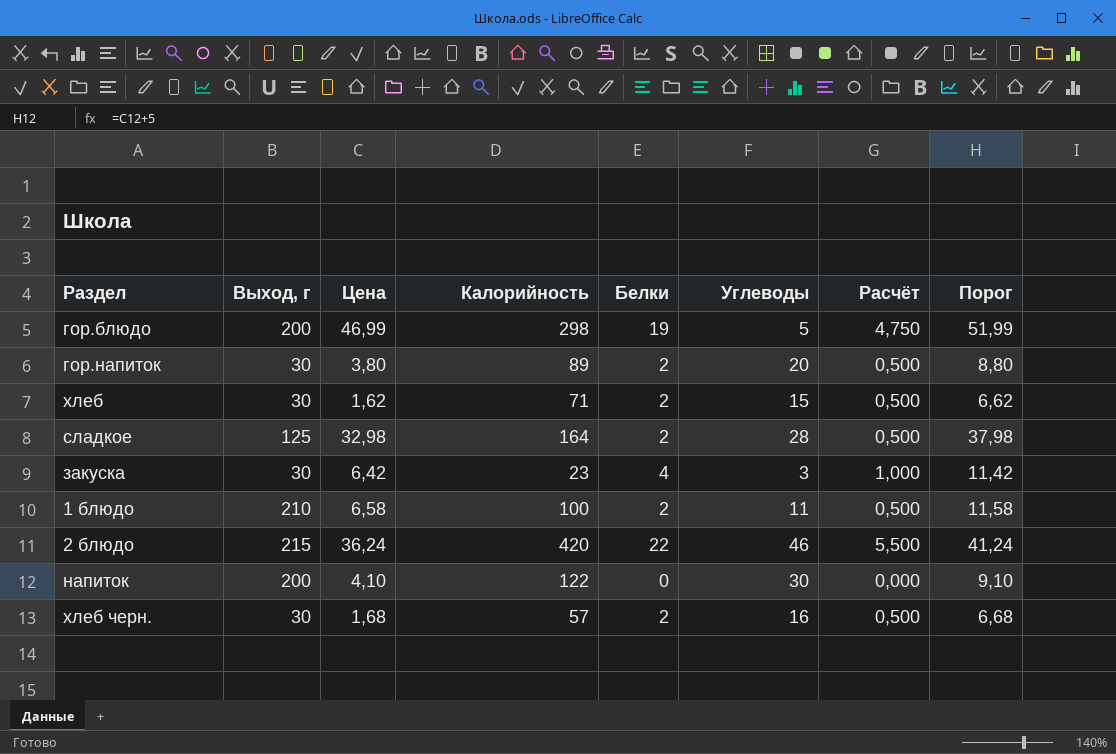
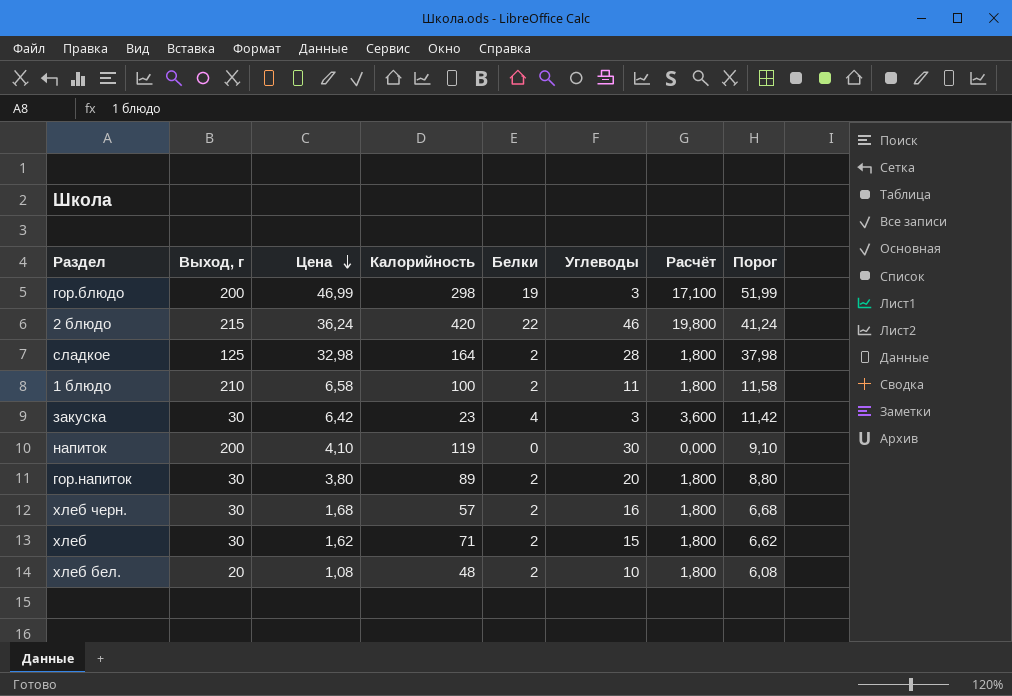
row order: none -> Цена descending
column Расчёт | formula: [Белки] * 0,25 -> [Белки] * 0,9
гор.блюдо | Углеводы: 5 -> 3
напиток | Калорийность: 122 -> 119
row хлеб бел.: none -> 20 | 1,08 | 48 | 2 | 10 | 1,800 | 6,08

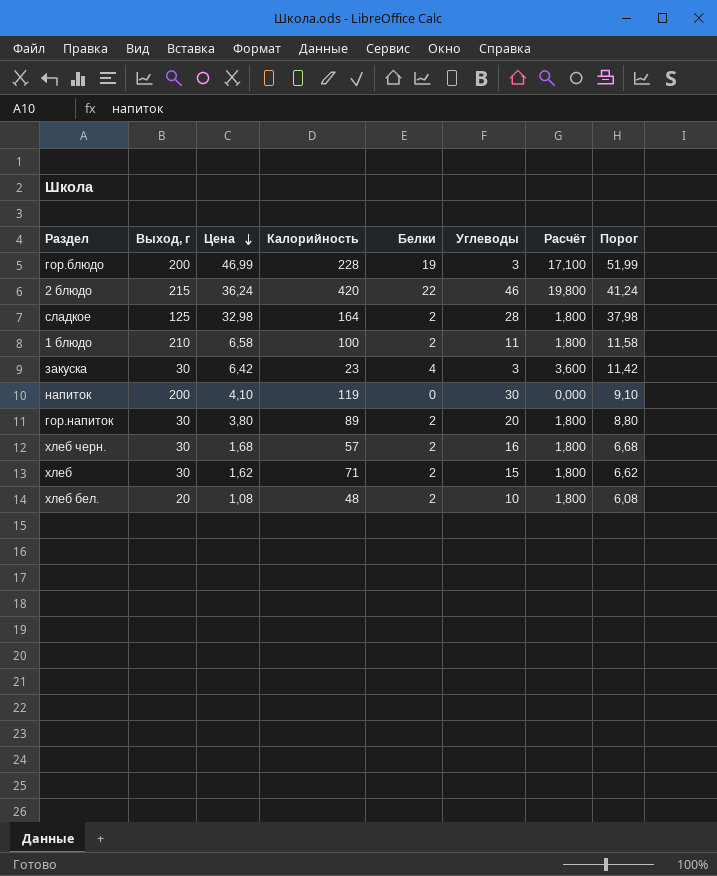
гор.блюдо | Калорийность: 298 -> 228

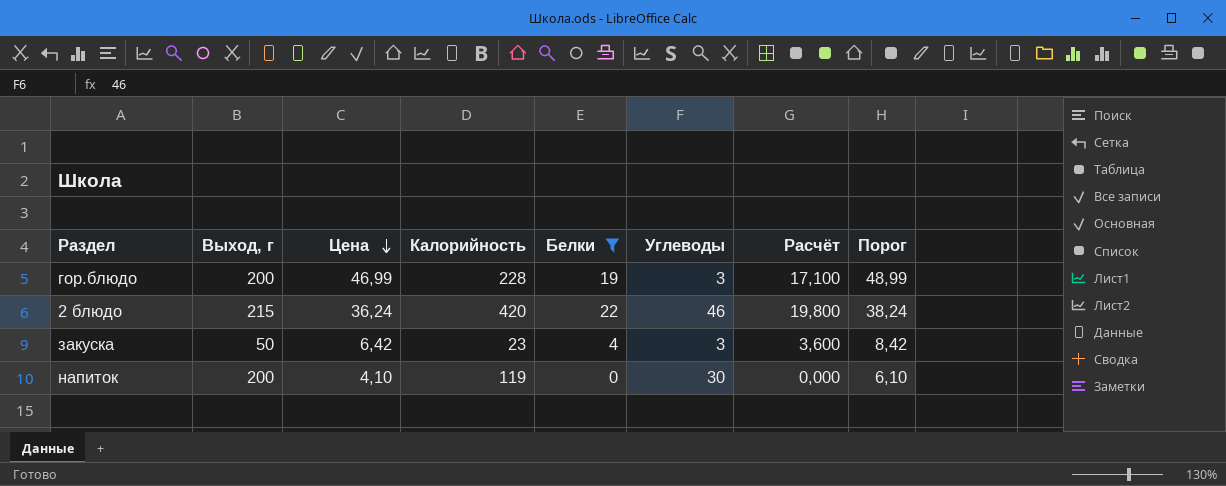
filter: none -> Белки != 2
column Порог | formula: [Цена] + 5 -> [Цена] + 2
закуска | Выход, г: 30 -> 50

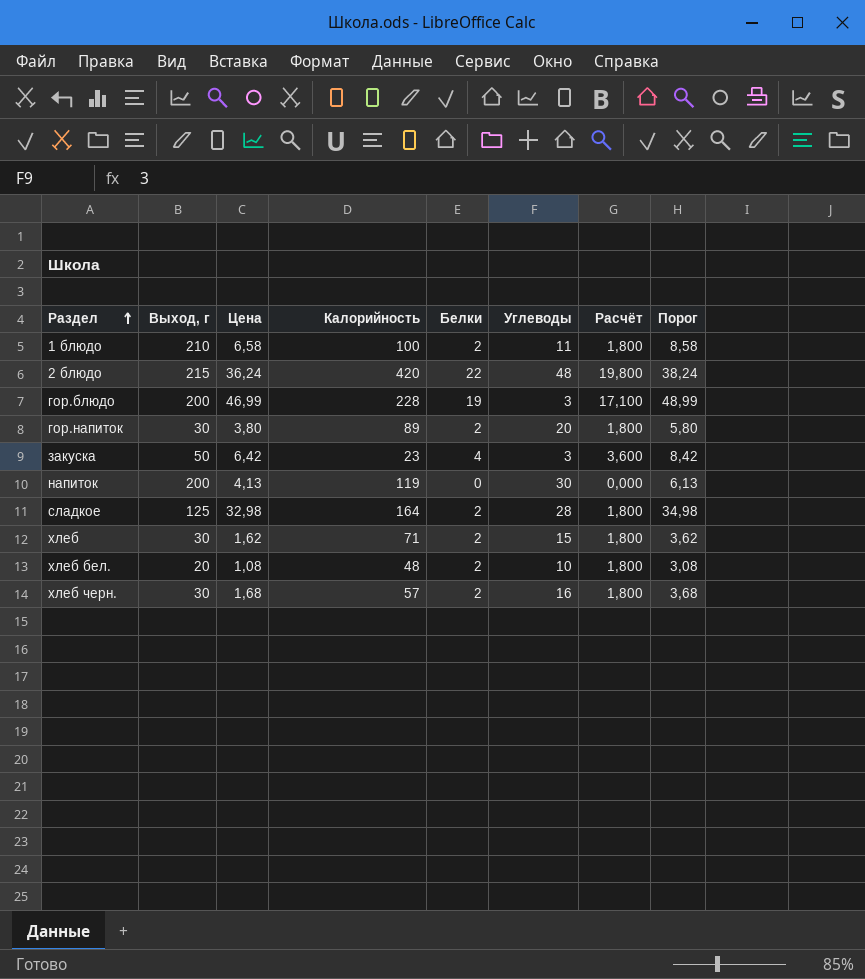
filter: Белки != 2 -> none
row order: Цена descending -> Раздел ascending
2 блюдо | Углеводы: 46 -> 48
напиток | Цена: 4,10 -> 4,13
напиток | Порог: 6,10 -> 6,13

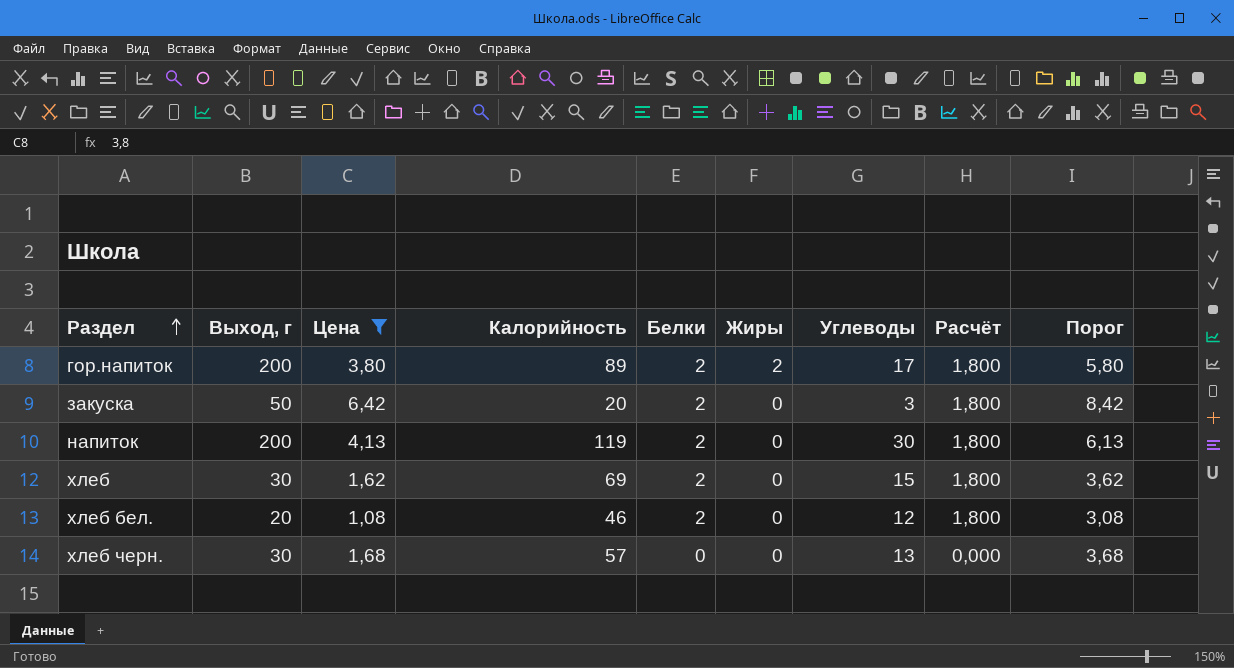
filter: none -> Цена <= 6,42
column Жиры | position: none -> 6
гор.напиток | Выход, г: 30 -> 200
гор.напиток | Углеводы: 20 -> 17
закуска | Калорийность: 23 -> 20
закуска | Белки: 4 -> 2
закуска | Расчёт: 3,600 -> 1,800
напиток | Белки: 0 -> 2
напиток | Расчёт: 0,000 -> 1,800
хлеб | Калорийность: 71 -> 69
хлеб бел. | Калорийность: 48 -> 46
хлеб бел. | Углеводы: 10 -> 12
хлеб черн. | Белки: 2 -> 0
хлеб черн. | Углеводы: 16 -> 13
хлеб черн. | Расчёт: 1,800 -> 0,000

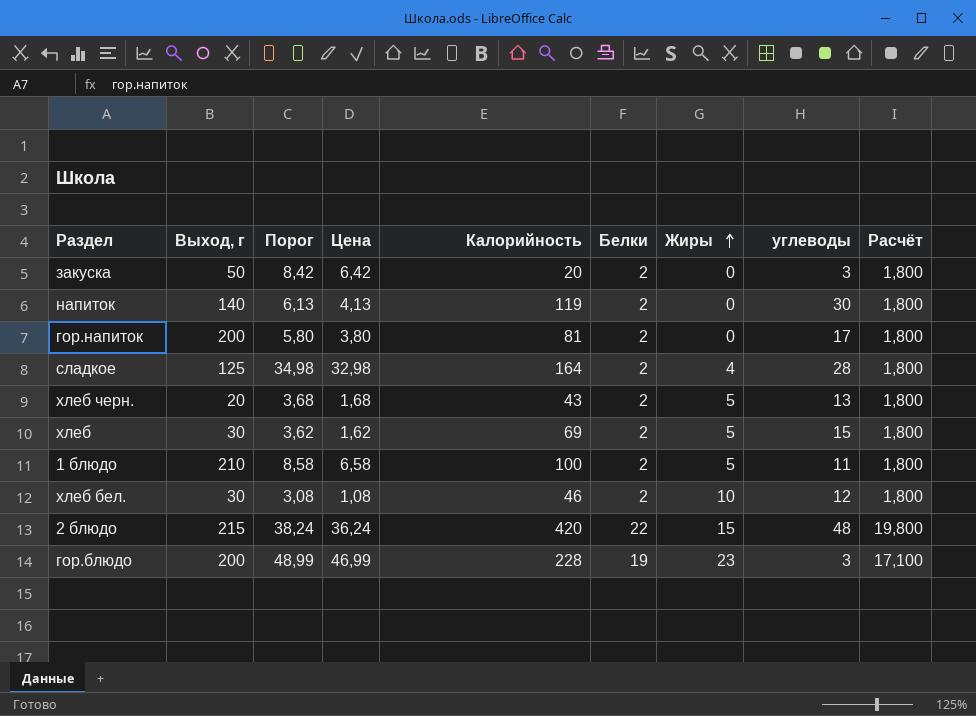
filter: Цена <= 6,42 -> none
row order: Раздел ascending -> Жиры ascending
column Порог | position: 9 -> 3
column name: Углеводы -> углеводы
напиток | Выход, г: 200 -> 140
гор.напиток | Калорийность: 89 -> 81
гор.напиток | Жиры: 2 -> 0
хлеб черн. | Выход, г: 30 -> 20
хлеб черн. | Калорийность: 57 -> 43
хлеб черн. | Белки: 0 -> 2
хлеб черн. | Жиры: 0 -> 5
хлеб черн. | Расчёт: 0,000 -> 1,800
хлеб | Жиры: 0 -> 5
хлеб бел. | Выход, г: 20 -> 30
хлеб бел. | Жиры: 0 -> 10

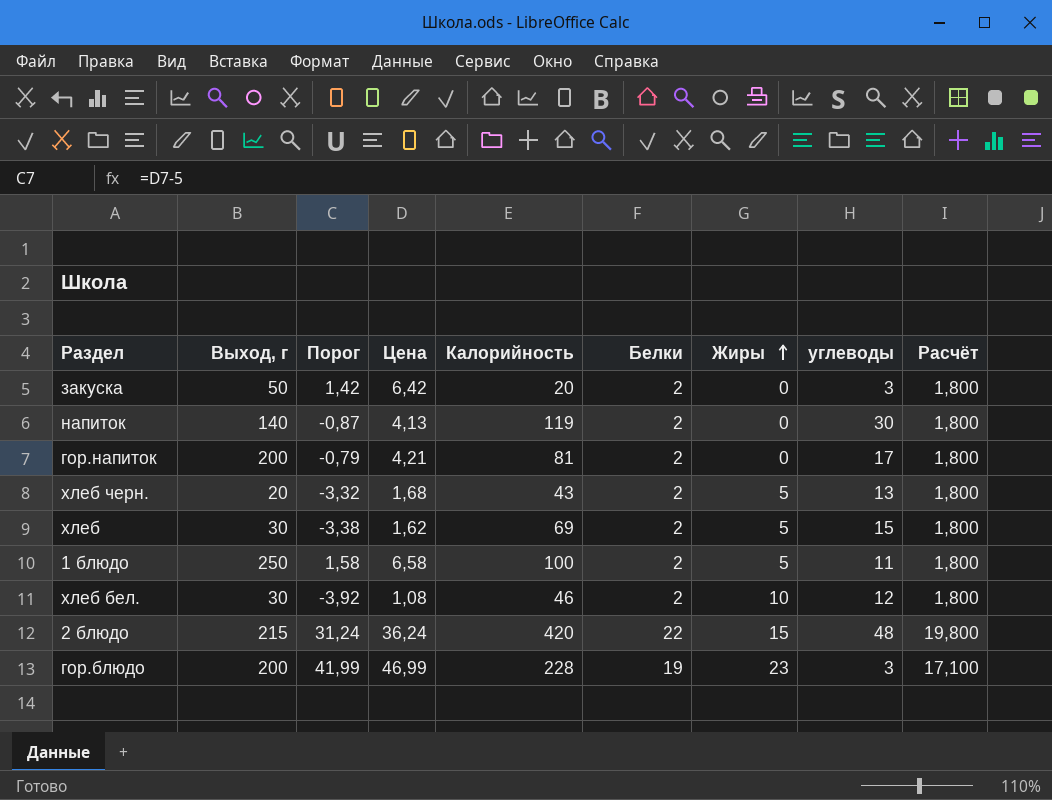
column Порог | formula: [Цена] + 2 -> [Цена] - 5
row сладкое: 125 | 34,98 | 32,98 | 164 | 2 | 4 | 28 | 1,800 -> none
гор.напиток | Цена: 3,80 -> 4,21
1 блюдо | Выход, г: 210 -> 250

